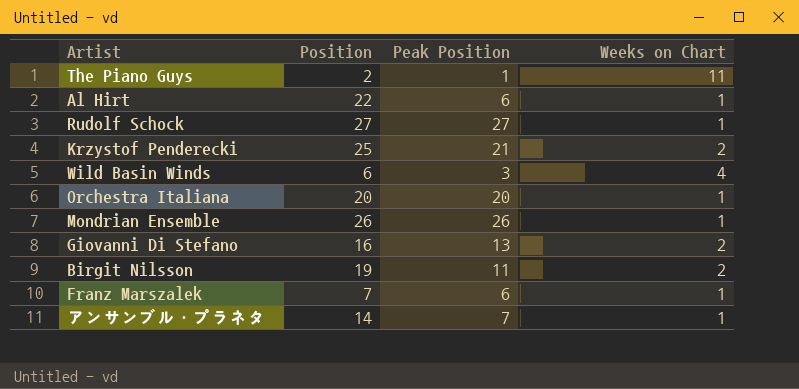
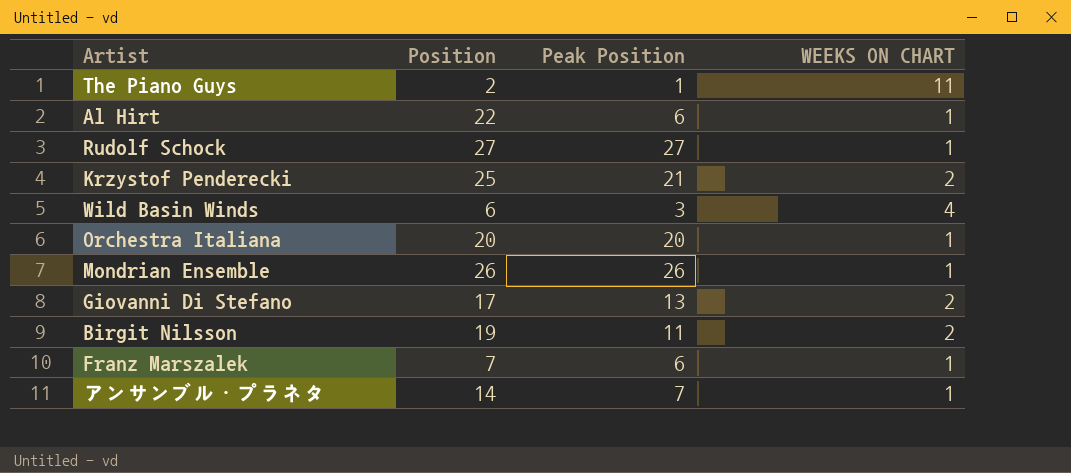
column name: Weeks on Chart -> WEEKS ON CHART
Giovanni Di Stefano | Position: 16 -> 17

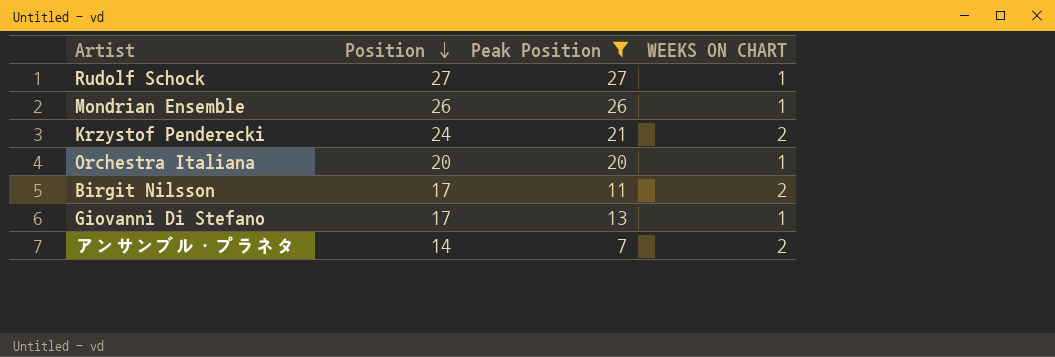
filter: none -> Peak Position >= 7
row order: none -> Position descending
Krzystof Penderecki | Position: 25 -> 24
Birgit Nilsson | Position: 19 -> 17
Giovanni Di Stefano | WEEKS ON CHART: 2 -> 1
アンサンブル・プラネタ | WEEKS ON CHART: 1 -> 2

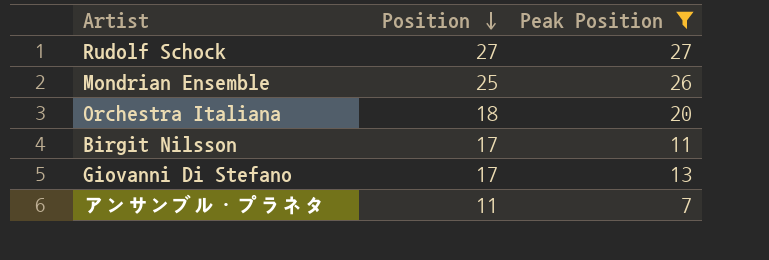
column WEEKS ON CHART | position: 4 -> none
row Krzystof Penderecki: 24 | 21 | 2 -> none
Mondrian Ensemble | Position: 26 -> 25
Orchestra Italiana | Position: 20 -> 18
アンサンブル・プラネタ | Position: 14 -> 11

